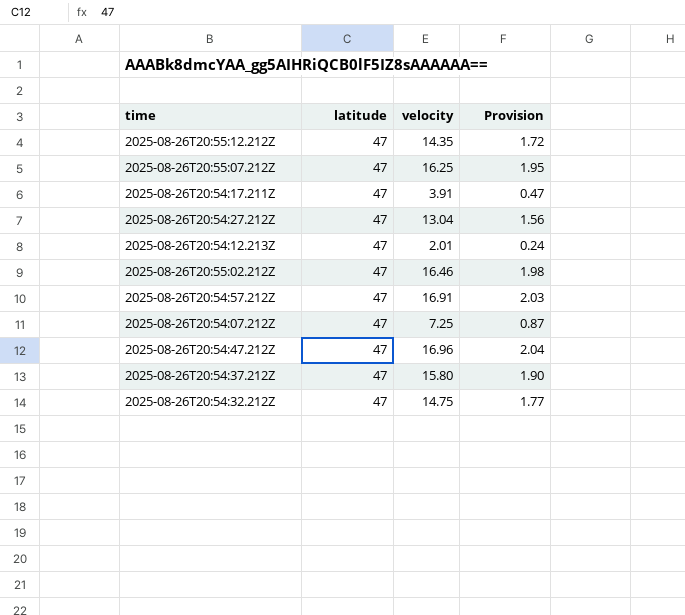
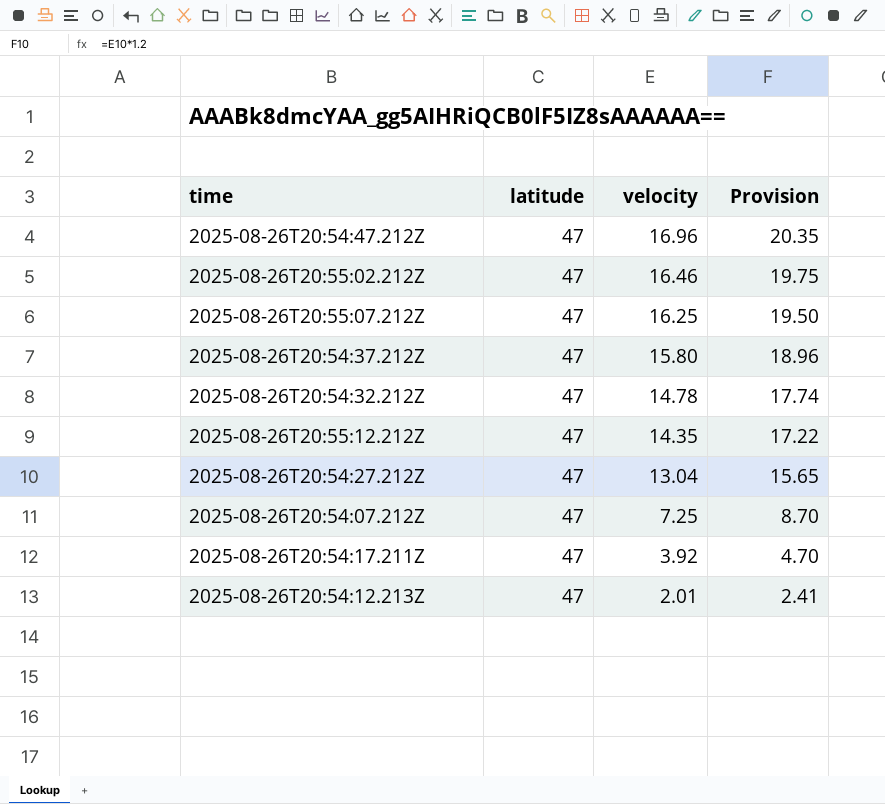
row order: none -> velocity descending
column Provision | formula: [velocity] * 0.12 -> [velocity] * 1.2
row 2025-08-26T20:54:57.212Z: 47 | 16.91 | 2.03 -> none
2025-08-26T20:54:32.212Z | velocity: 14.75 -> 14.78
2025-08-26T20:54:17.211Z | velocity: 3.91 -> 3.92

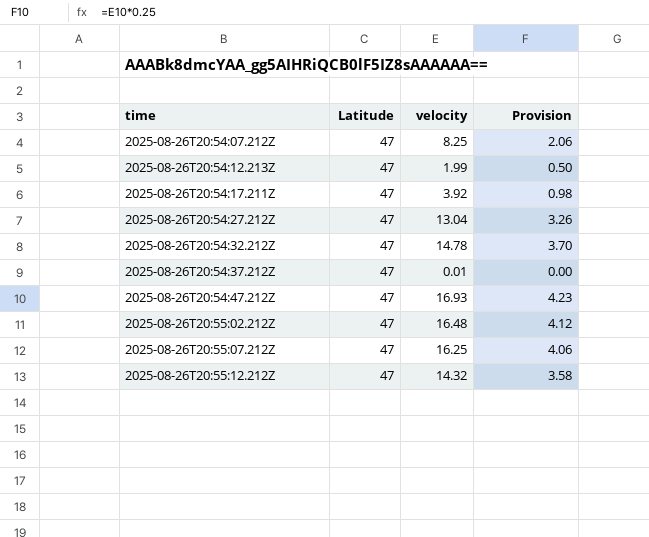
row order: velocity descending -> time ascending
column name: latitude -> Latitude
column Provision | formula: [velocity] * 1.2 -> [velocity] * 0.25
2025-08-26T20:54:07.212Z | velocity: 7.25 -> 8.25
2025-08-26T20:54:12.213Z | velocity: 2.01 -> 1.99
2025-08-26T20:54:37.212Z | velocity: 15.80 -> 0.01
2025-08-26T20:54:47.212Z | velocity: 16.96 -> 16.93
2025-08-26T20:55:02.212Z | velocity: 16.46 -> 16.48
2025-08-26T20:55:12.212Z | velocity: 14.35 -> 14.32

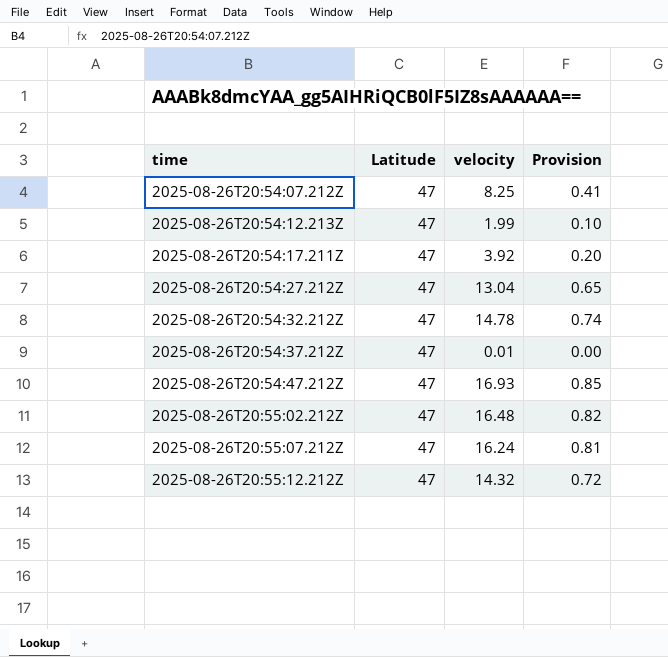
column Provision | formula: [velocity] * 0.25 -> [velocity] * 0.05
2025-08-26T20:55:07.212Z | velocity: 16.25 -> 16.24

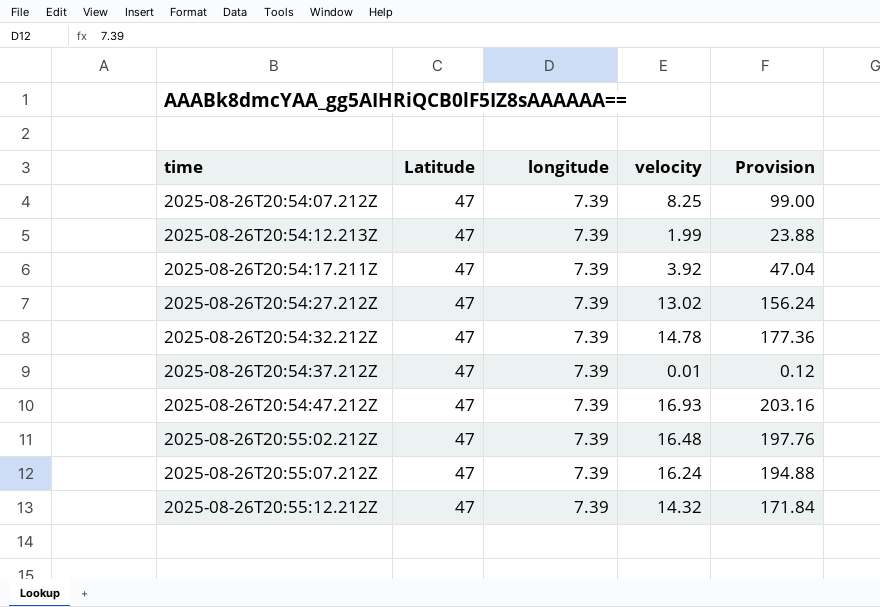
column longitude | position: none -> 3
column Provision | formula: [velocity] * 0.05 -> [velocity] * 12
2025-08-26T20:54:27.212Z | velocity: 13.04 -> 13.02

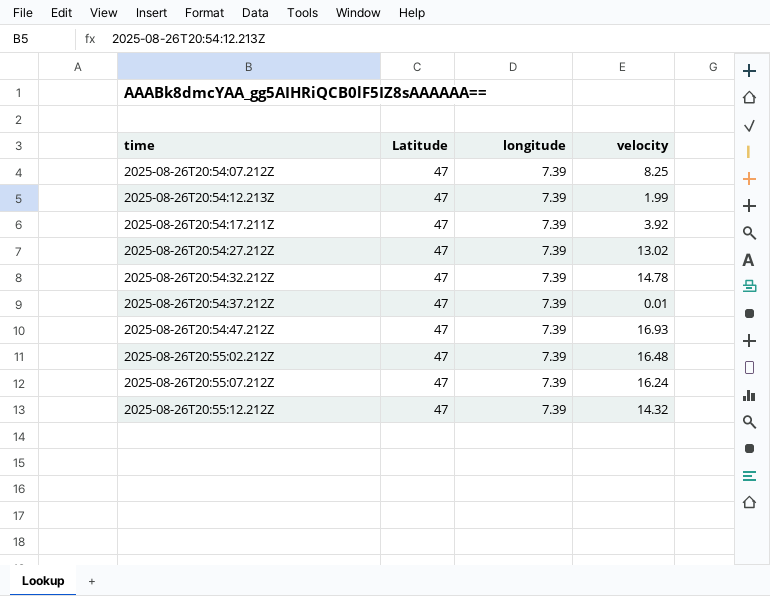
column Provision | formula: [velocity] * 12 -> none

